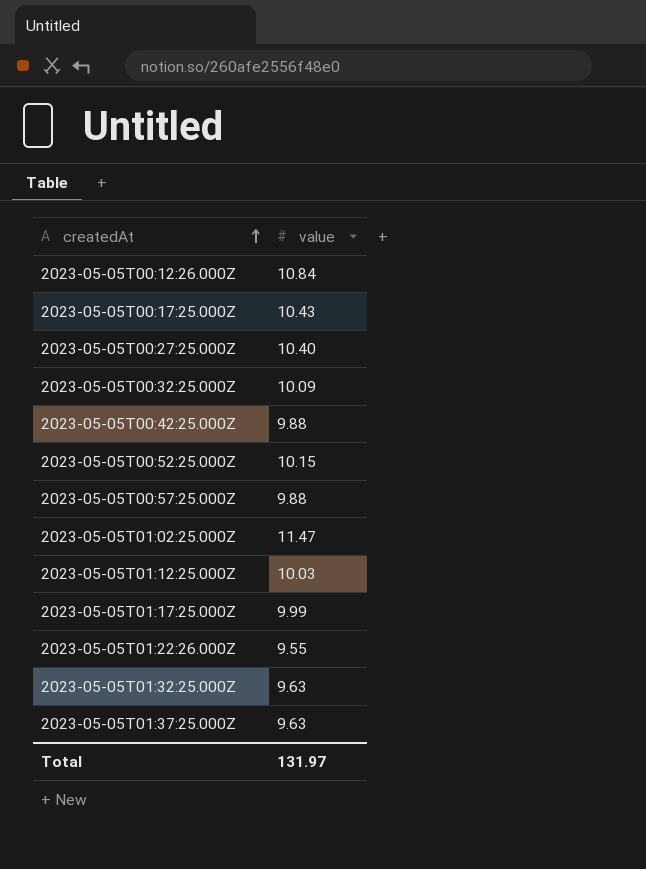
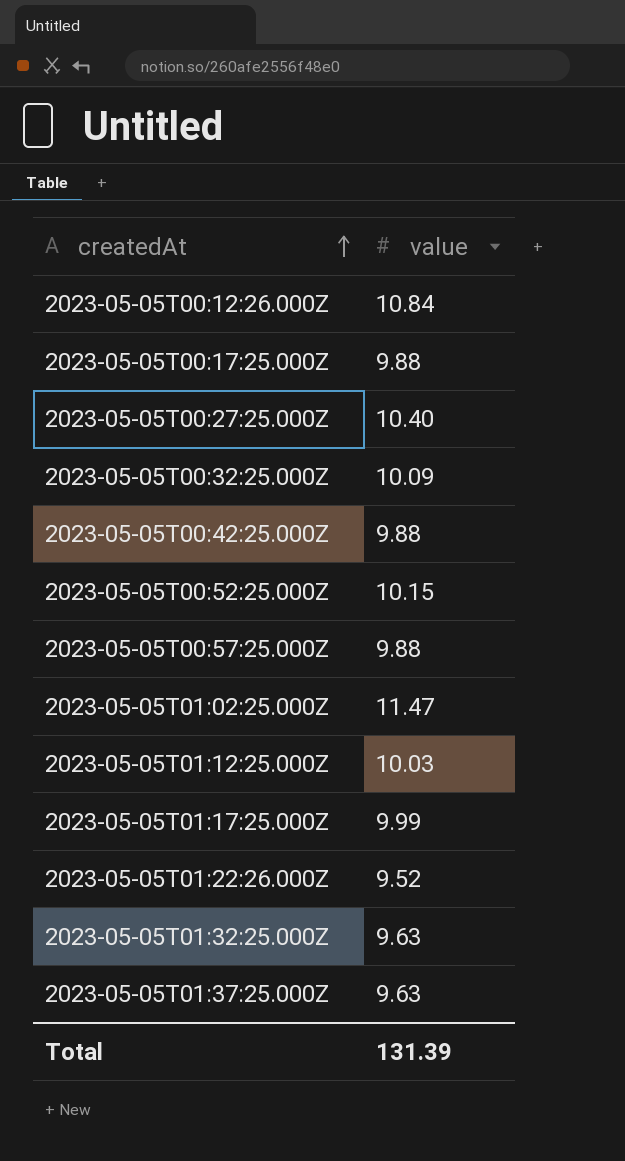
2023-05-05T00:17:25.000Z | value: 10.43 -> 9.88
2023-05-05T01:22:26.000Z | value: 9.55 -> 9.52
Total | value: 131.97 -> 131.39

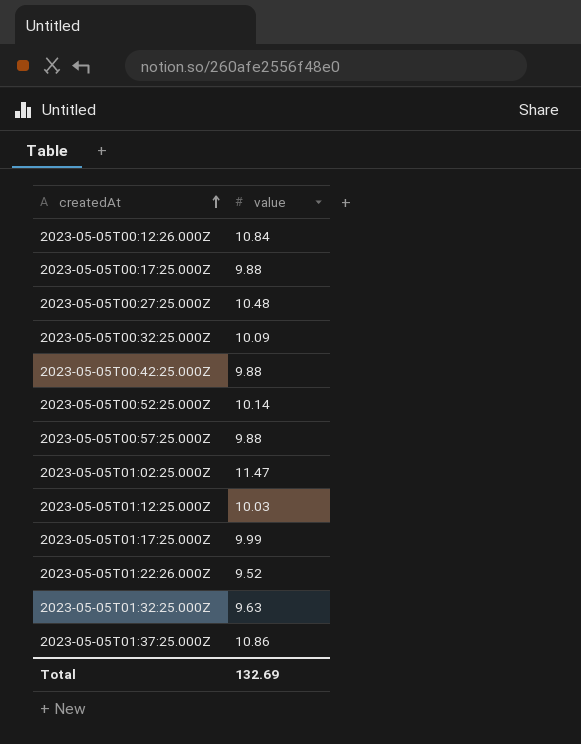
2023-05-05T00:27:25.000Z | value: 10.40 -> 10.48
2023-05-05T00:52:25.000Z | value: 10.15 -> 10.14
2023-05-05T01:37:25.000Z | value: 9.63 -> 10.86
Total | value: 131.39 -> 132.69

